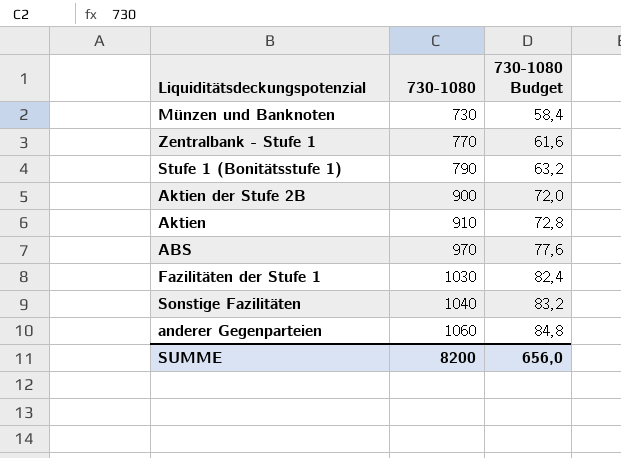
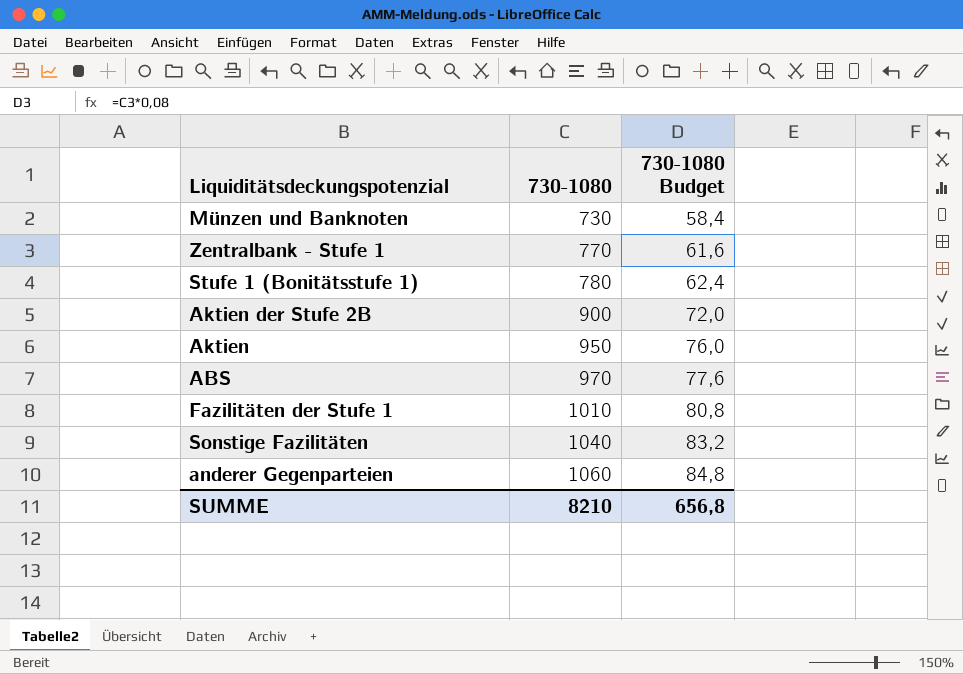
Stufe 1 (Bonitätsstufe 1) | 730-1080: 790 -> 780
Stufe 1 (Bonitätsstufe 1) | 730-1080 Budget: 63,2 -> 62,4
Aktien | 730-1080: 910 -> 950
Aktien | 730-1080 Budget: 72,8 -> 76,0
Fazilitäten der Stufe 1 | 730-1080: 1030 -> 1010
Fazilitäten der Stufe 1 | 730-1080 Budget: 82,4 -> 80,8
SUMME | 730-1080: 8200 -> 8210
SUMME | 730-1080 Budget: 656,0 -> 656,8

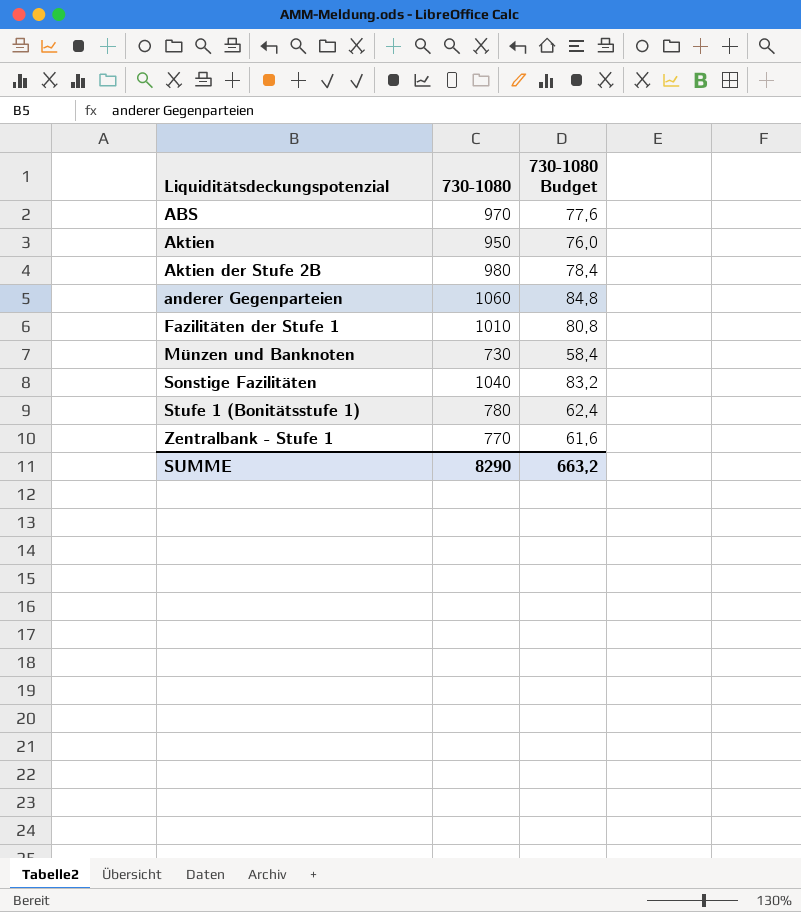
row order: 730-1080 ascending -> Liquiditätsdeckungspotenzial ascending
Aktien der Stufe 2B | 730-1080: 900 -> 980
Aktien der Stufe 2B | 730-1080 Budget: 72,0 -> 78,4
SUMME | 730-1080: 8210 -> 8290
SUMME | 730-1080 Budget: 656,8 -> 663,2

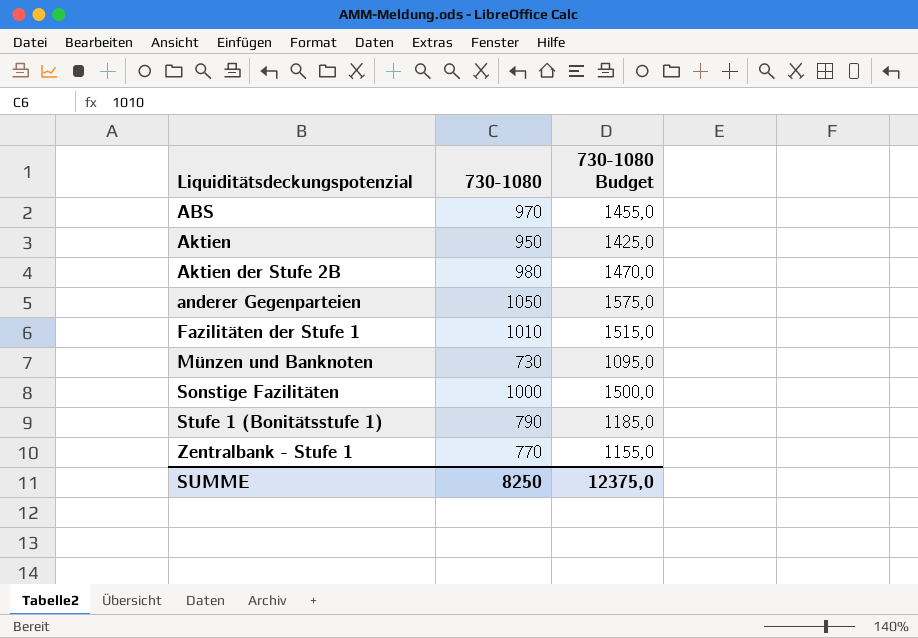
column 730-1080 Budget | formula: [730-1080] * 0,08 -> [730-1080] * 1,5
anderer Gegenparteien | 730-1080: 1060 -> 1050
Sonstige Fazilitäten | 730-1080: 1040 -> 1000
Stufe 1 (Bonitätsstufe 1) | 730-1080: 780 -> 790
SUMME | 730-1080: 8290 -> 8250
SUMME | 730-1080 Budget: 663,2 -> 12375,0

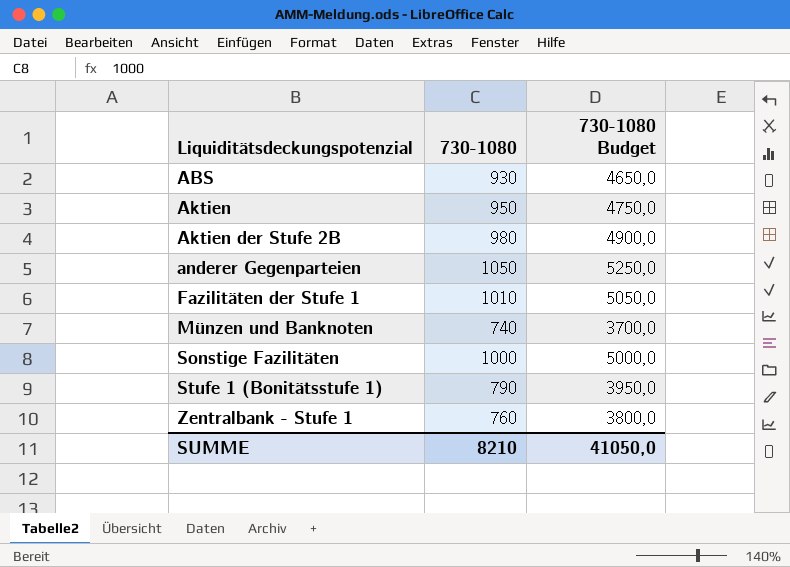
column 730-1080 Budget | formula: [730-1080] * 1,5 -> [730-1080] * 5
ABS | 730-1080: 970 -> 930
Münzen und Banknoten | 730-1080: 730 -> 740
Zentralbank - Stufe 1 | 730-1080: 770 -> 760
SUMME | 730-1080: 8250 -> 8210
SUMME | 730-1080 Budget: 12375,0 -> 41050,0

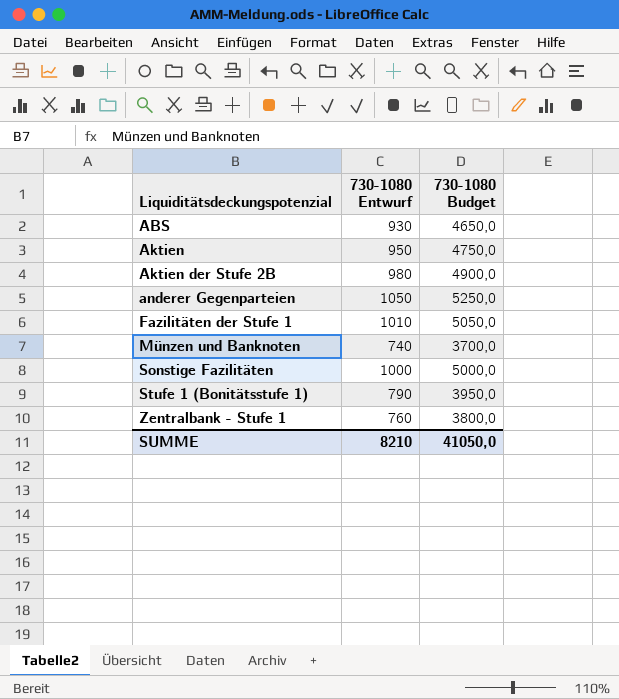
column name: 730-1080 -> 730-1080 Entwurf

